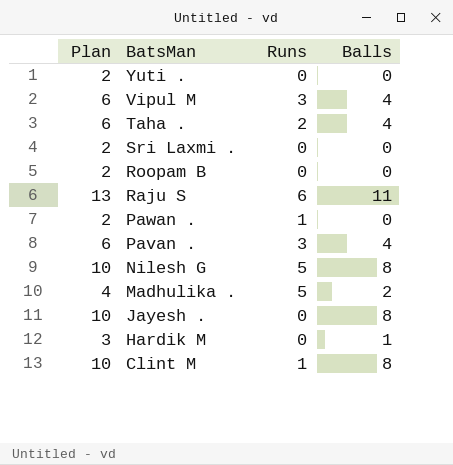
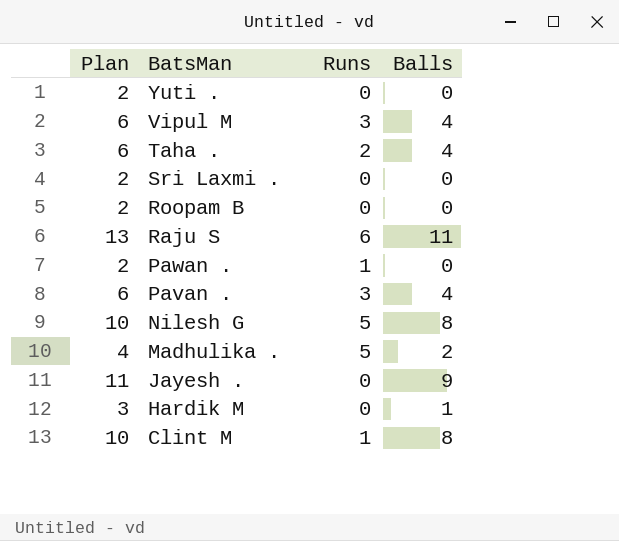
Jayesh . | Plan: 10 -> 11
Jayesh . | Balls: 8 -> 9

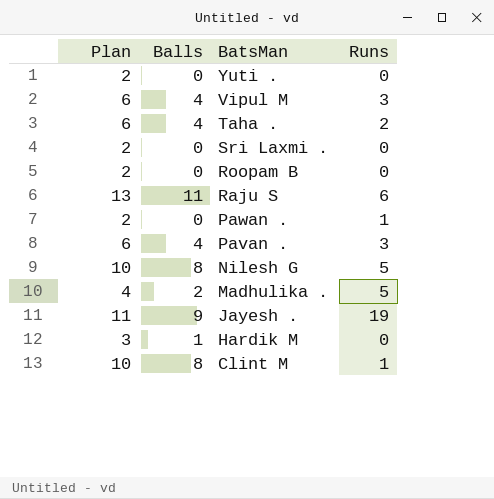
column Balls | position: 4 -> 2
Jayesh . | Runs: 0 -> 19

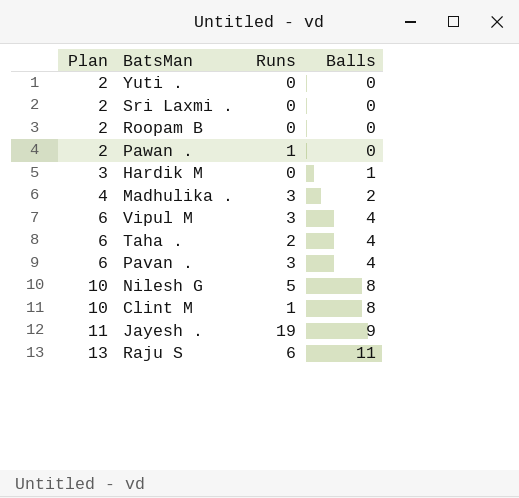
row order: BatsMan descending -> Plan ascending
column Balls | position: 2 -> 4
Madhulika . | Runs: 5 -> 3

